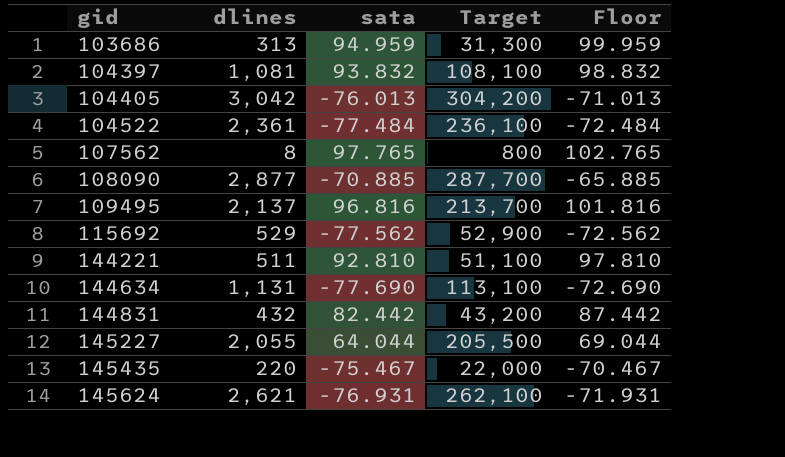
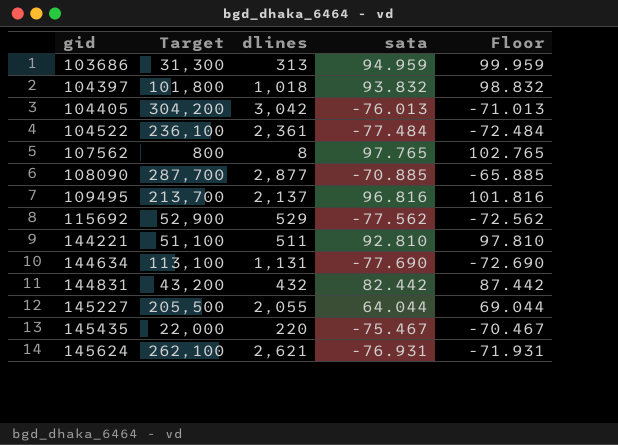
column Target | position: 4 -> 2
104397 | Target: 108,100 -> 101,800
104397 | dlines: 1,081 -> 1,018

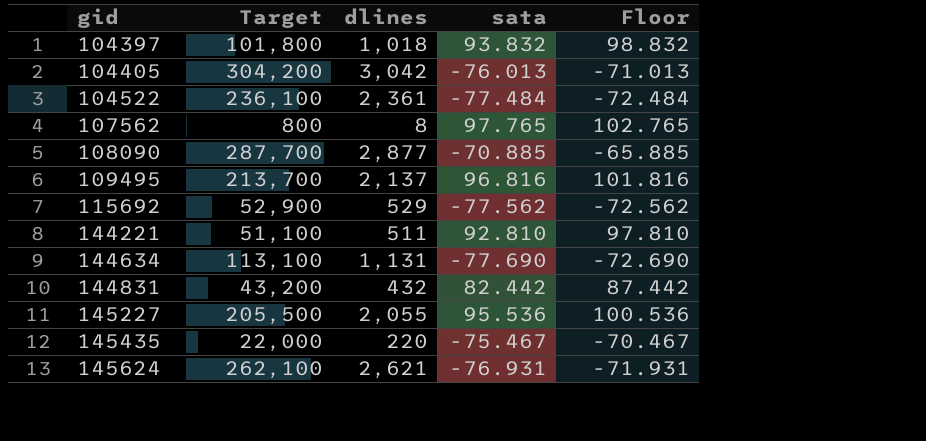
row 103686: 31,300 | 313 | 94.959 | 99.959 -> none
145227 | sata: 64.044 -> 95.536
145227 | Floor: 69.044 -> 100.536

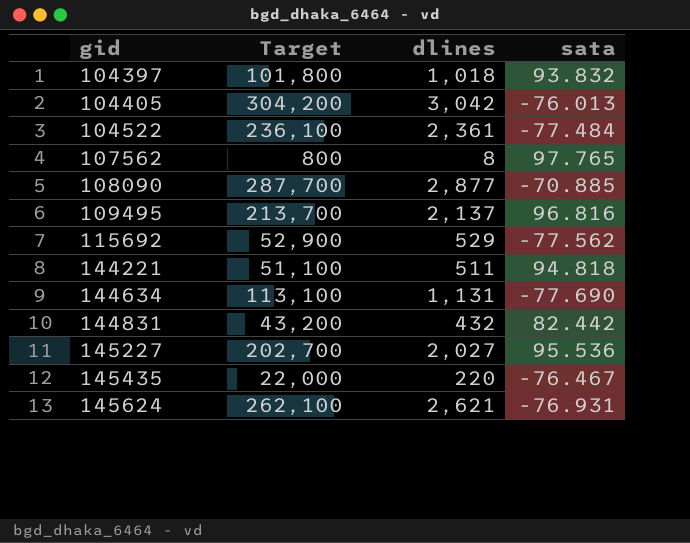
column Floor | formula: [sata] + 5 -> none
144221 | sata: 92.810 -> 94.818
145227 | Target: 205,500 -> 202,700
145227 | dlines: 2,055 -> 2,027
145435 | sata: -75.467 -> -76.467

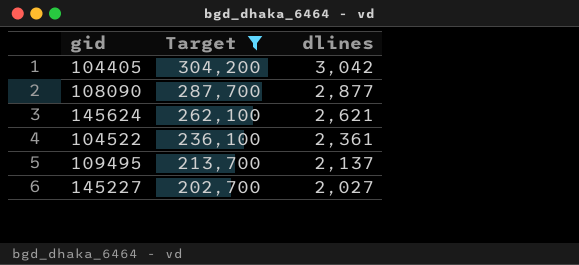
filter: none -> Target >= 202,700
row order: gid ascending -> Target descending
column sata | position: 4 -> none

